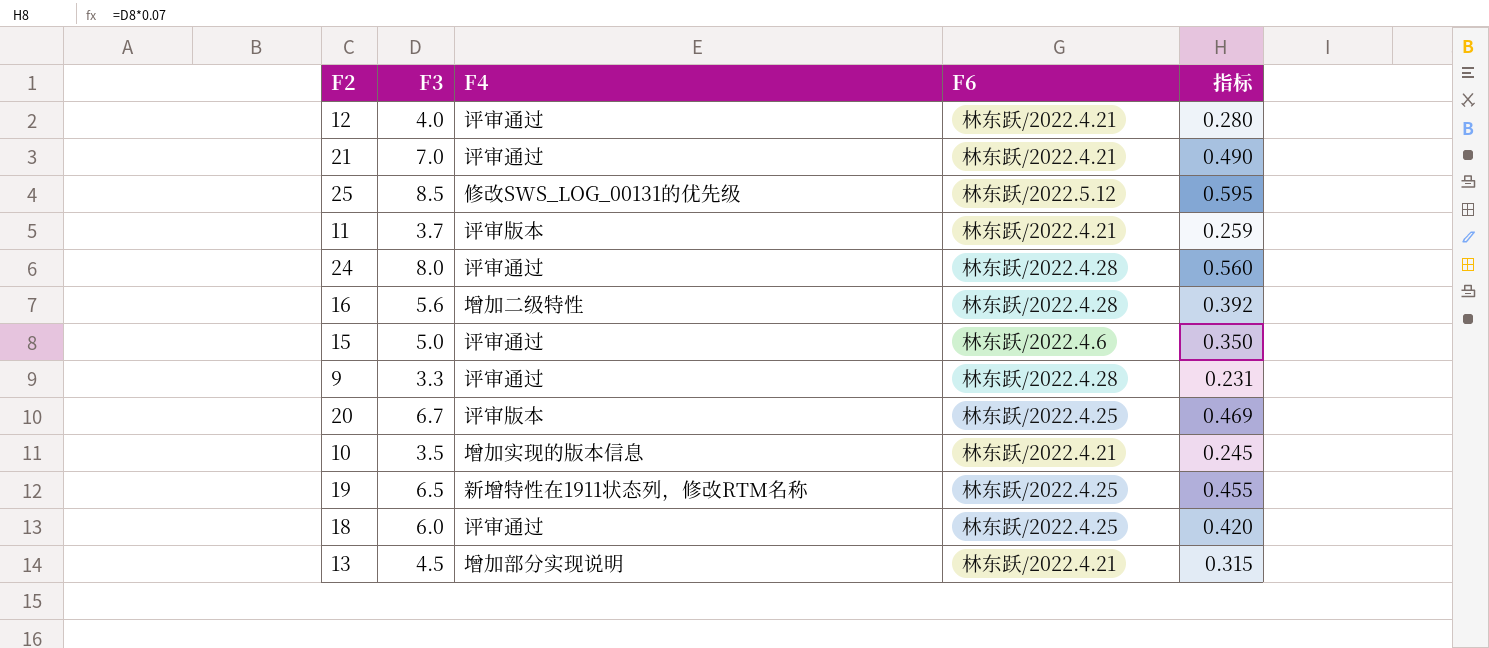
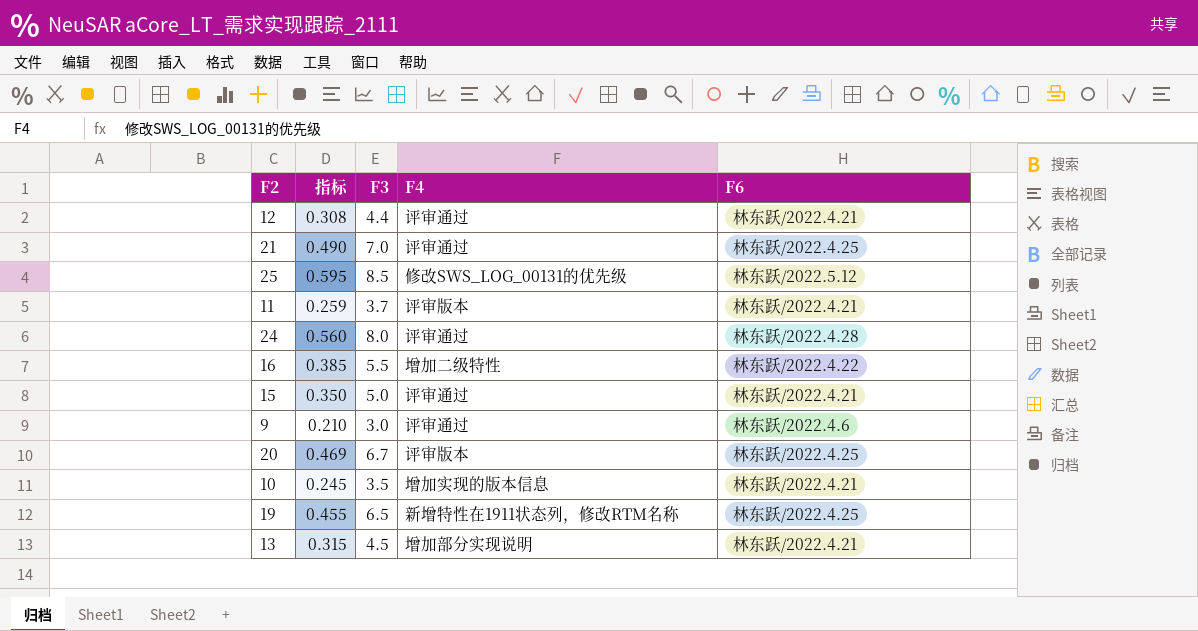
column 指标 | position: 5 -> 2
row 18: 6.0 | 评审通过 | 林东跃/2022.4.25 | 0.420 -> none
12 | 指标: 0.280 -> 0.308
12 | F3: 4.0 -> 4.4
21 | F6: 林东跃/2022.4.21 -> 林东跃/2022.4.25
16 | 指标: 0.392 -> 0.385
16 | F3: 5.6 -> 5.5
16 | F6: 林东跃/2022.4.28 -> 林东跃/2022.4.22
15 | F6: 林东跃/2022.4.6 -> 林东跃/2022.4.21
9 | 指标: 0.231 -> 0.210
9 | F3: 3.3 -> 3.0
9 | F6: 林东跃/2022.4.28 -> 林东跃/2022.4.6

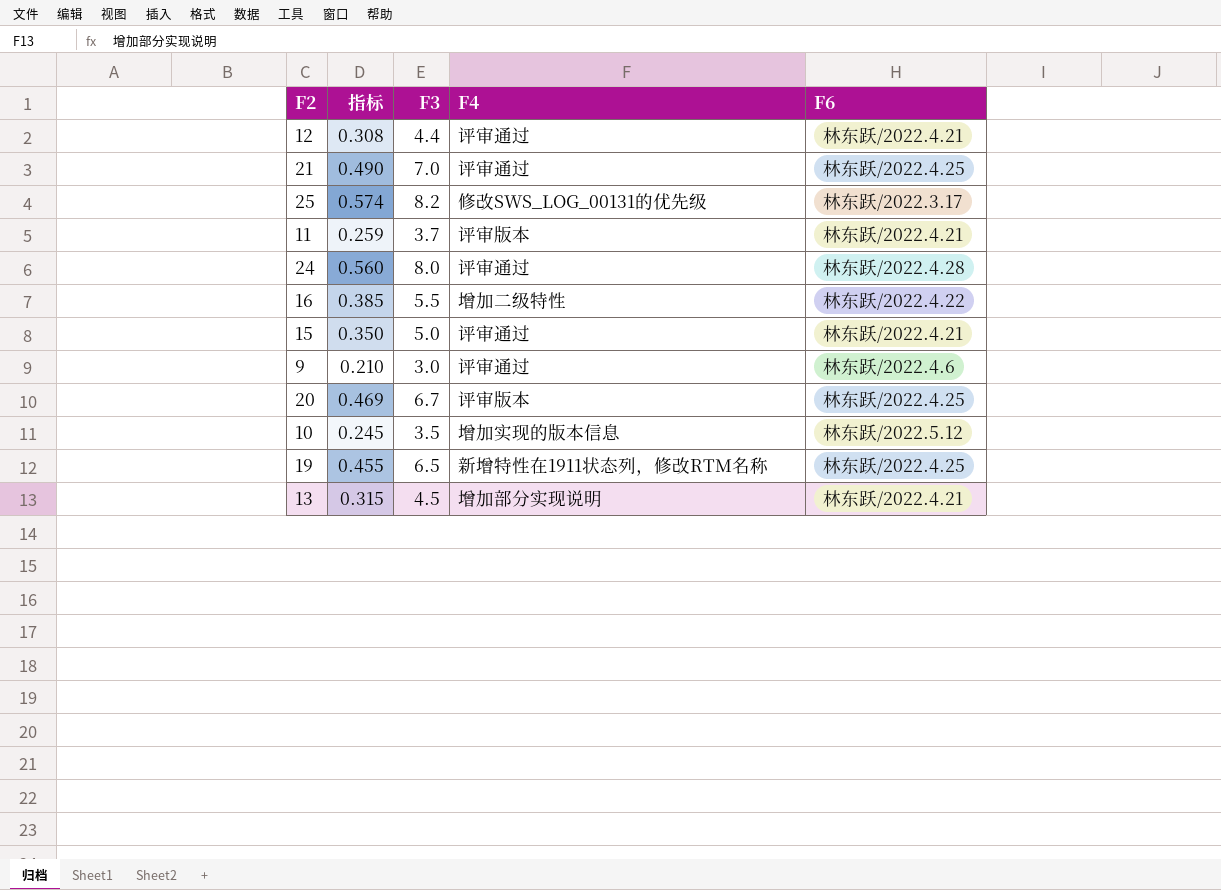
25 | 指标: 0.595 -> 0.574
25 | F3: 8.5 -> 8.2
25 | F6: 林东跃/2022.5.12 -> 林东跃/2022.3.17
10 | F6: 林东跃/2022.4.21 -> 林东跃/2022.5.12

